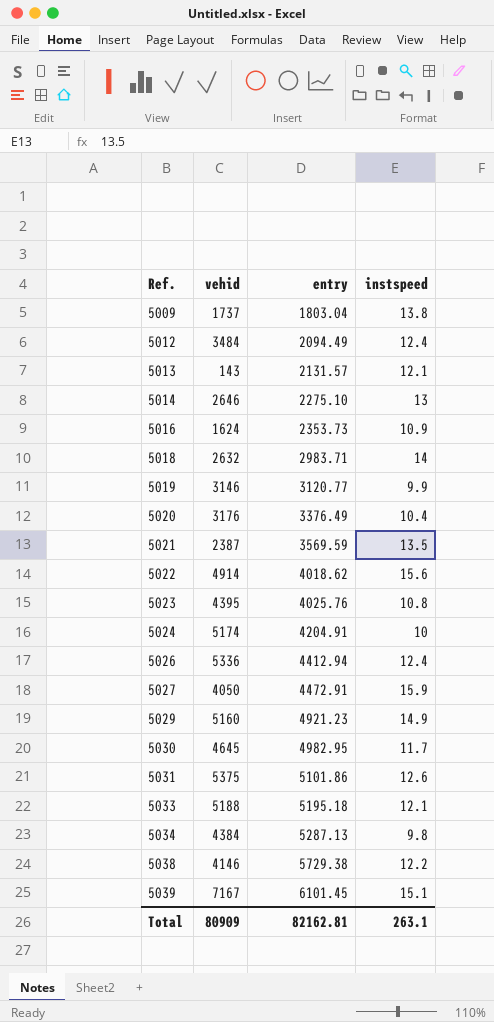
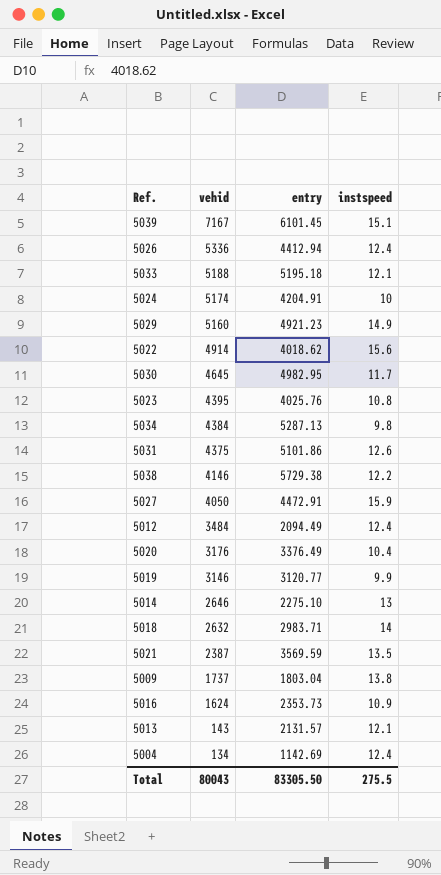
row order: Ref. ascending -> vehid descending
5031 | vehid: 5375 -> 4375
row 5004: none -> 134 | 1142.69 | 12.4
Total | vehid: 80909 -> 80043
Total | entry: 82162.81 -> 83305.50
Total | instspeed: 263.1 -> 275.5

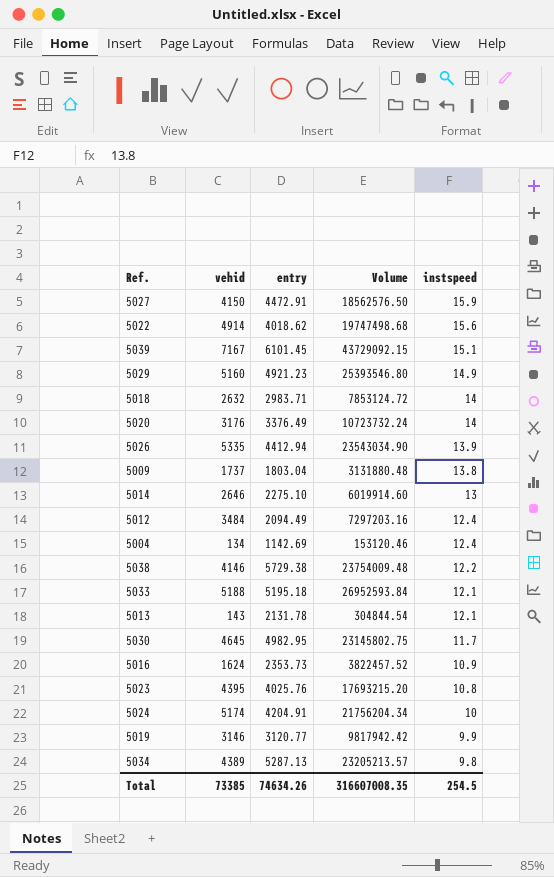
row order: vehid descending -> instspeed descending
column Volume | formula: none -> [vehid] * [entry]
row 5031: 4375 | 5101.86 | 12.6 -> none
row 5021: 2387 | 3569.59 | 13.5 -> none
5027 | vehid: 4050 -> 4150
5020 | instspeed: 10.4 -> 14
5026 | vehid: 5336 -> 5335
5026 | instspeed: 12.4 -> 13.9
5013 | entry: 2131.57 -> 2131.78
5034 | vehid: 4384 -> 4389
Total | vehid: 80043 -> 73385
Total | entry: 83305.50 -> 74634.26
Total | instspeed: 275.5 -> 254.5

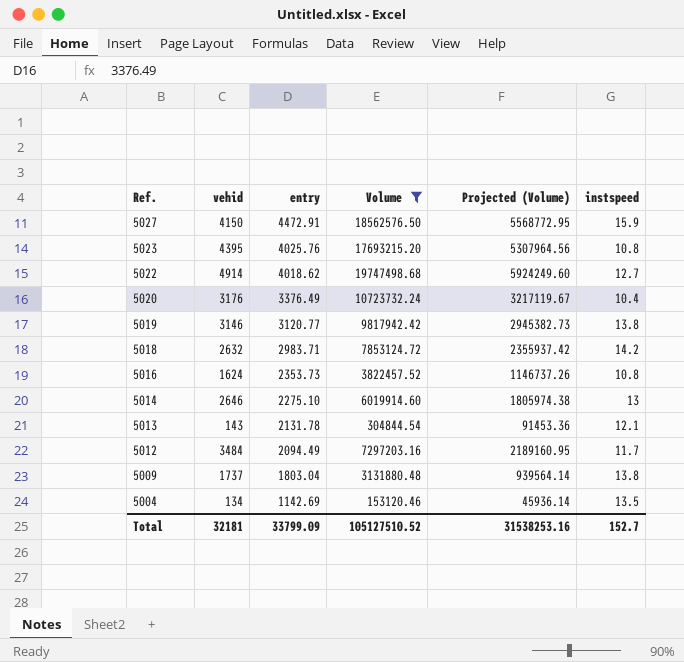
filter: none -> Volume <= 19747498.68
row order: instspeed descending -> Ref. descending
column Projected (Volume) | formula: none -> [Volume] * 0.3
5022 | instspeed: 15.6 -> 12.7
5020 | instspeed: 14 -> 10.4
5019 | instspeed: 9.9 -> 13.8
5018 | instspeed: 14 -> 14.2
5016 | instspeed: 10.9 -> 10.8
5012 | instspeed: 12.4 -> 11.7
5004 | instspeed: 12.4 -> 13.5
Total | vehid: 73385 -> 32181
Total | entry: 74634.26 -> 33799.09
Total | Volume: 316607008.35 -> 105127510.52
Total | instspeed: 254.5 -> 152.7

